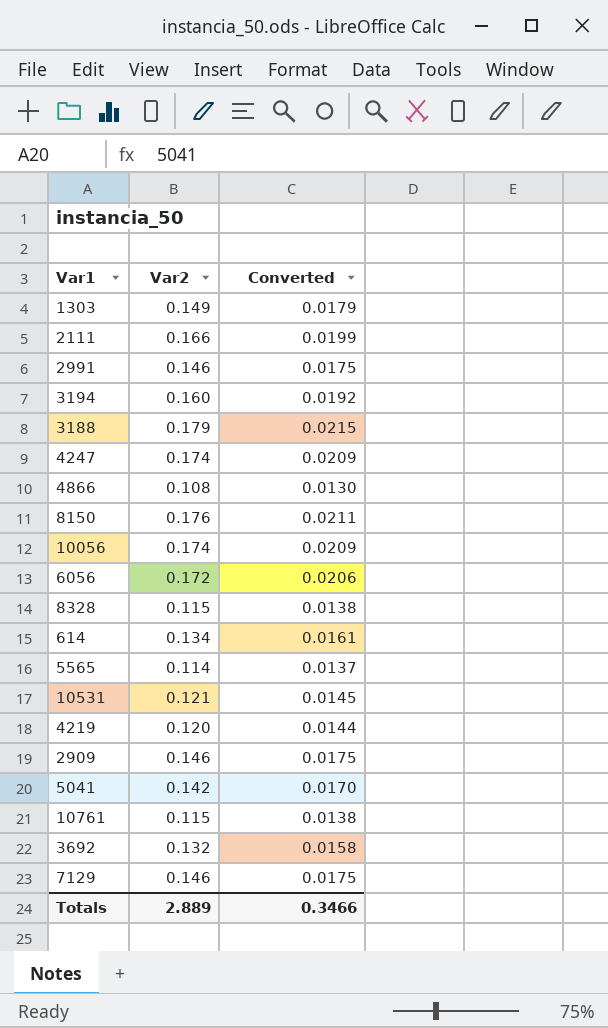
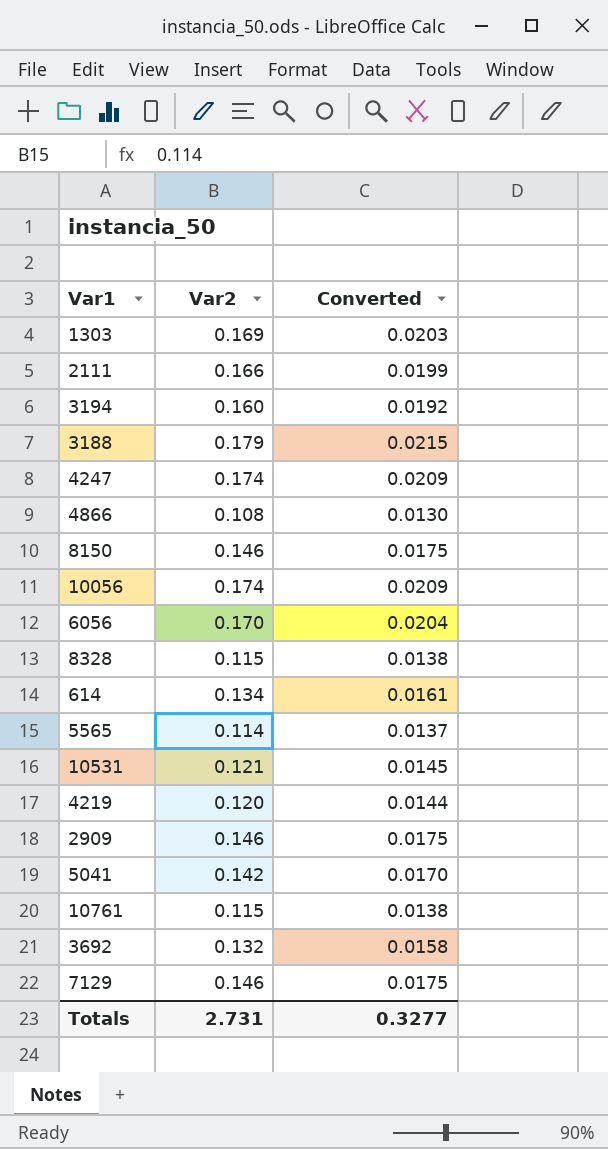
row 2991: 0.146 | 0.0175 -> none
1303 | Var2: 0.149 -> 0.169
1303 | Converted: 0.0179 -> 0.0203
8150 | Var2: 0.176 -> 0.146
8150 | Converted: 0.0211 -> 0.0175
6056 | Var2: 0.172 -> 0.170
6056 | Converted: 0.0206 -> 0.0204
Totals | Var2: 2.889 -> 2.731
Totals | Converted: 0.3466 -> 0.3277

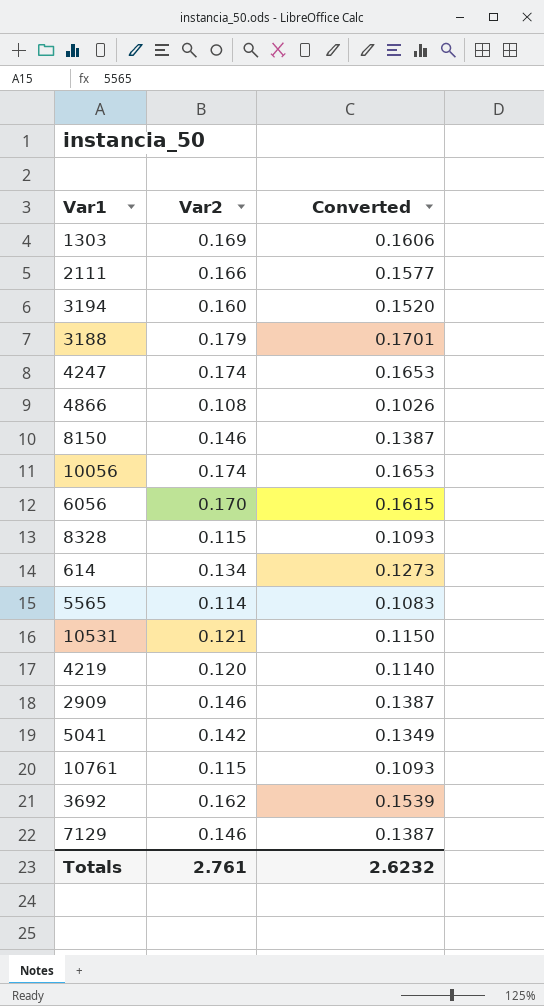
column Converted | formula: [Var2] * 0.12 -> [Var2] * 0.95
3692 | Var2: 0.132 -> 0.162
Totals | Var2: 2.731 -> 2.761
Totals | Converted: 0.3277 -> 2.6232

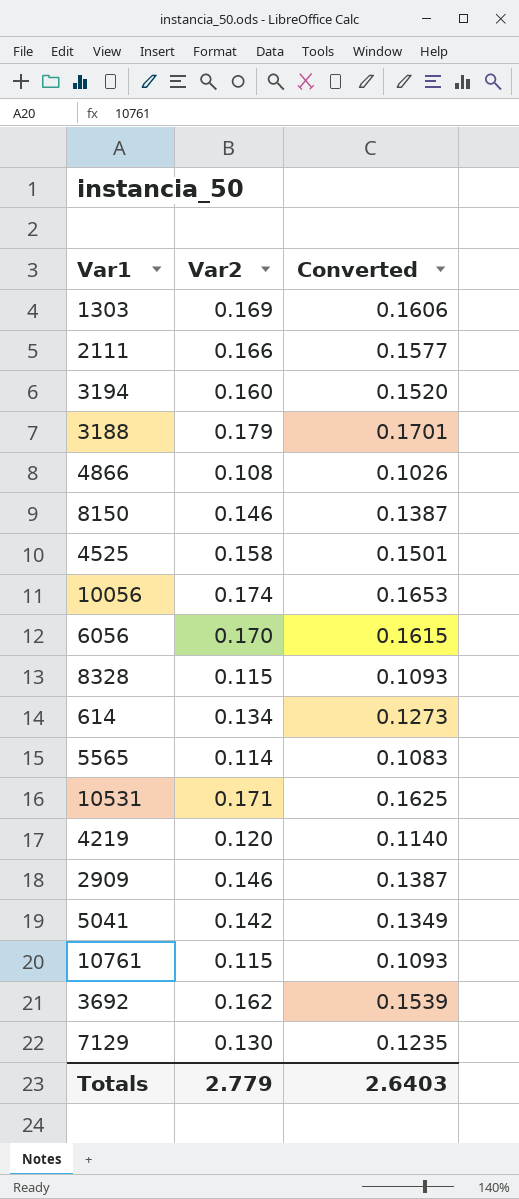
row 4247: 0.174 | 0.1653 -> none
row 4525: none -> 0.158 | 0.1501
10531 | Var2: 0.121 -> 0.171
10531 | Converted: 0.1150 -> 0.1625
7129 | Var2: 0.146 -> 0.130
7129 | Converted: 0.1387 -> 0.1235
Totals | Var2: 2.761 -> 2.779
Totals | Converted: 2.6232 -> 2.6403

